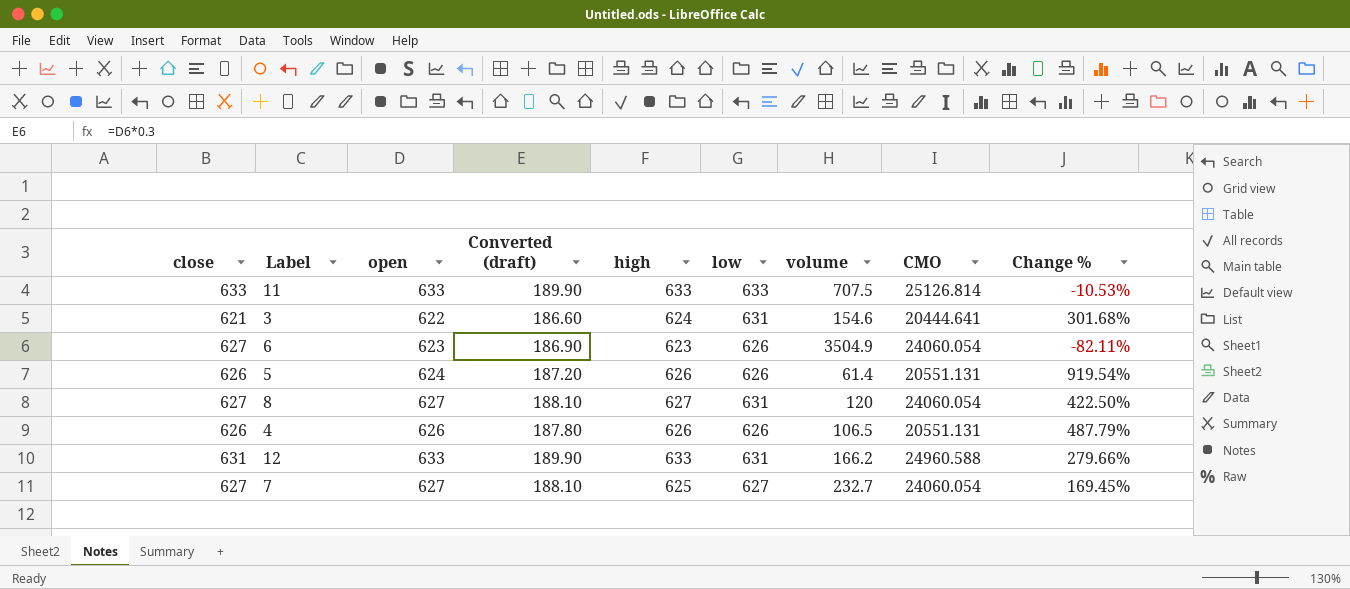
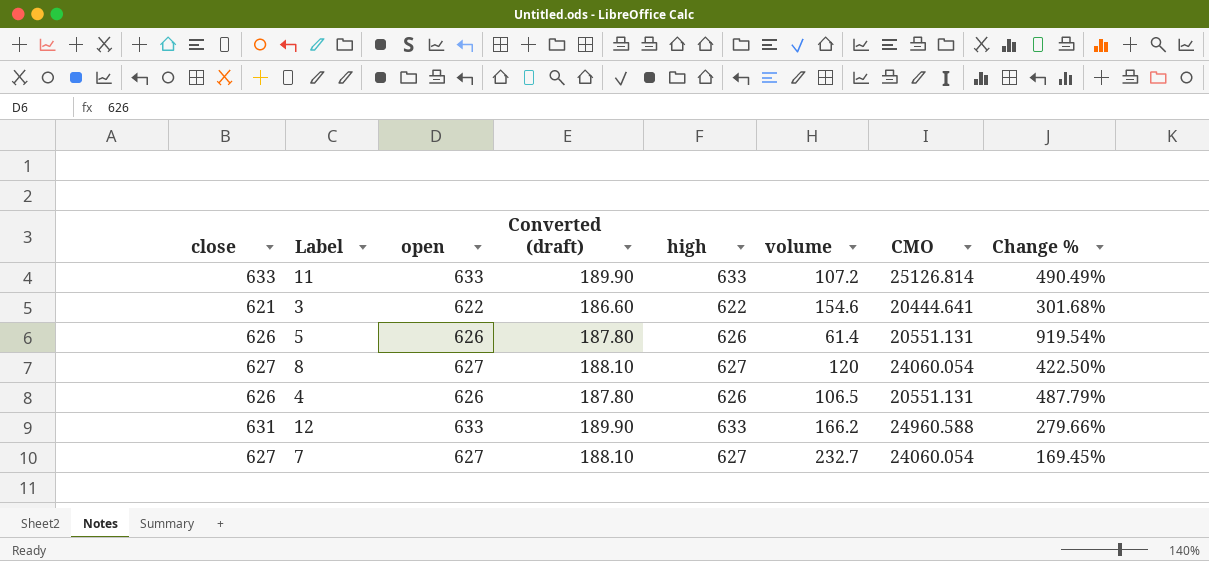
column low | position: 6 -> none
row 6: 627 | 623 | 186.90 | 623 | 626 | 3504.9 | 24060.054 | -82.11% -> none
11 | volume: 707.5 -> 107.2
11 | Change %: -10.53% -> 490.49%
3 | high: 624 -> 622
5 | open: 624 -> 626
5 | Converted (draft): 187.20 -> 187.80
7 | high: 625 -> 627

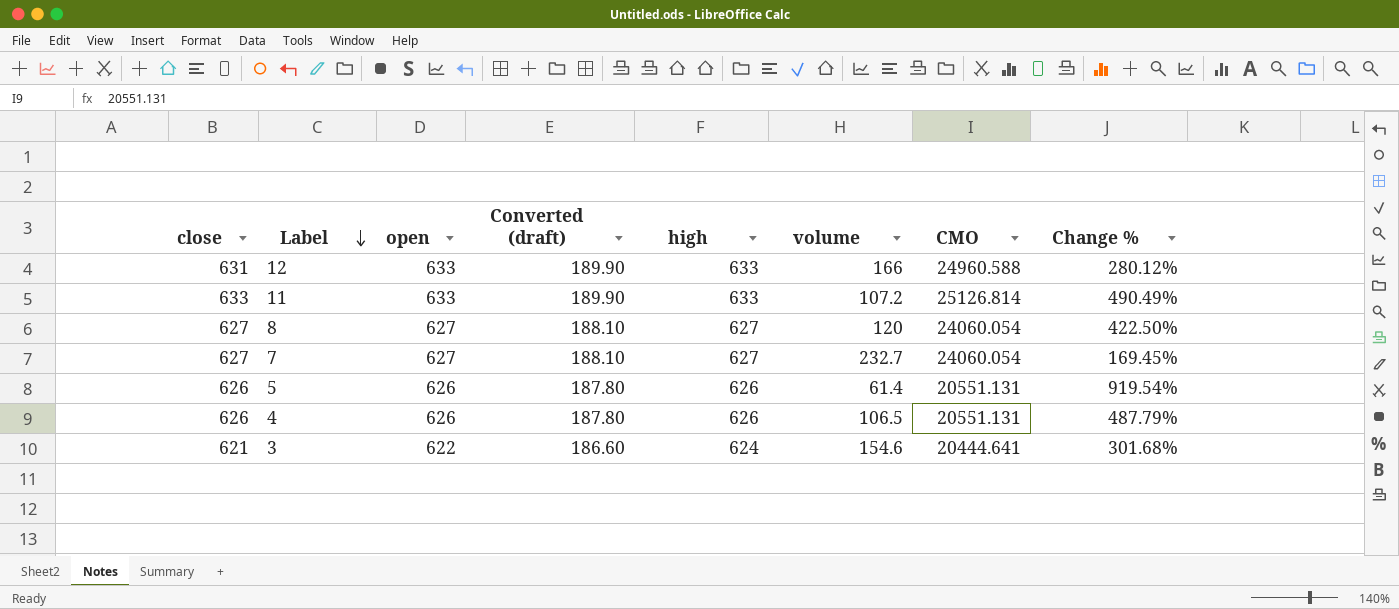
row order: none -> Label descending
12 | volume: 166.2 -> 166
12 | Change %: 279.66% -> 280.12%
3 | high: 622 -> 624

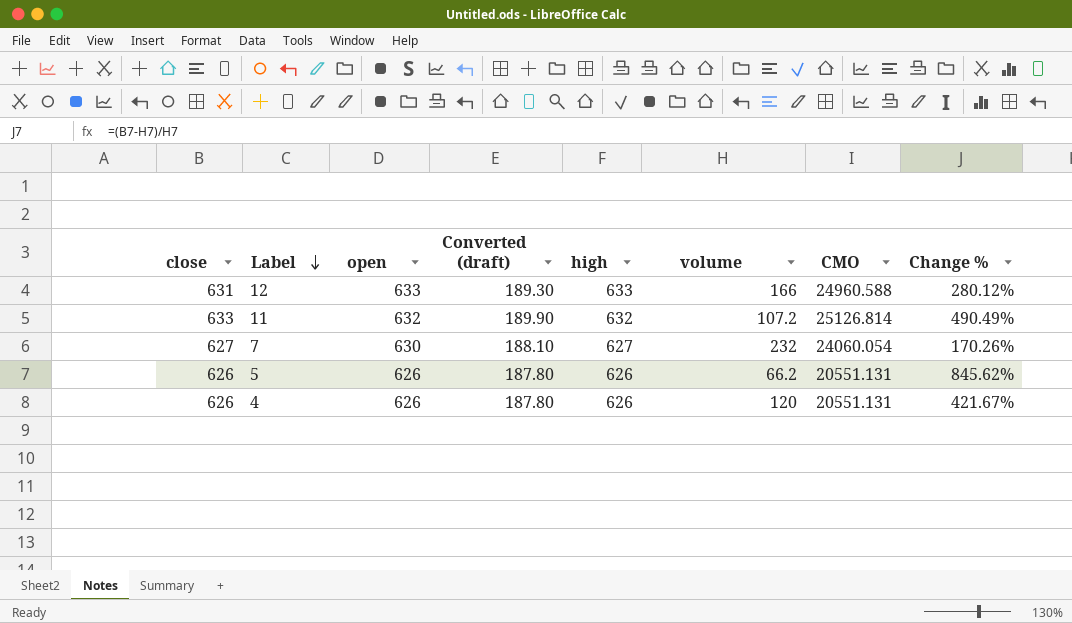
column Converted (draft) | formula: [open] * 0.3 -> [close] * 0.3
row 8: 627 | 627 | 188.10 | 627 | 120 | 24060.054 | 422.50% -> none
row 3: 621 | 622 | 186.60 | 624 | 154.6 | 20444.641 | 301.68% -> none
11 | open: 633 -> 632
11 | high: 633 -> 632
7 | open: 627 -> 630
7 | volume: 232.7 -> 232
7 | Change %: 169.45% -> 170.26%
5 | volume: 61.4 -> 66.2
5 | Change %: 919.54% -> 845.62%
4 | volume: 106.5 -> 120
4 | Change %: 487.79% -> 421.67%

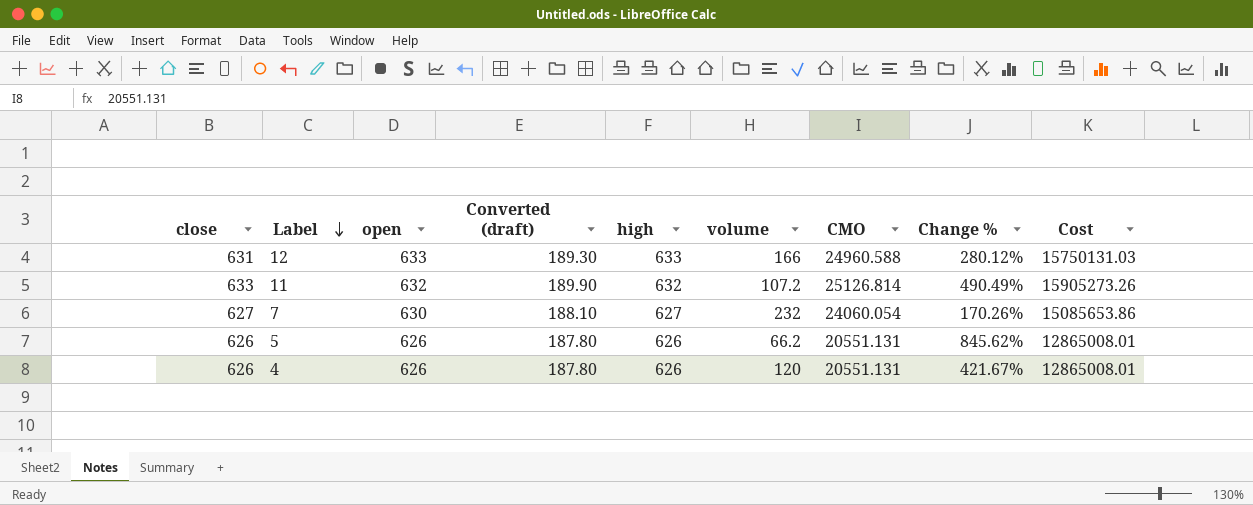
column Cost | formula: none -> [close] * [CMO]

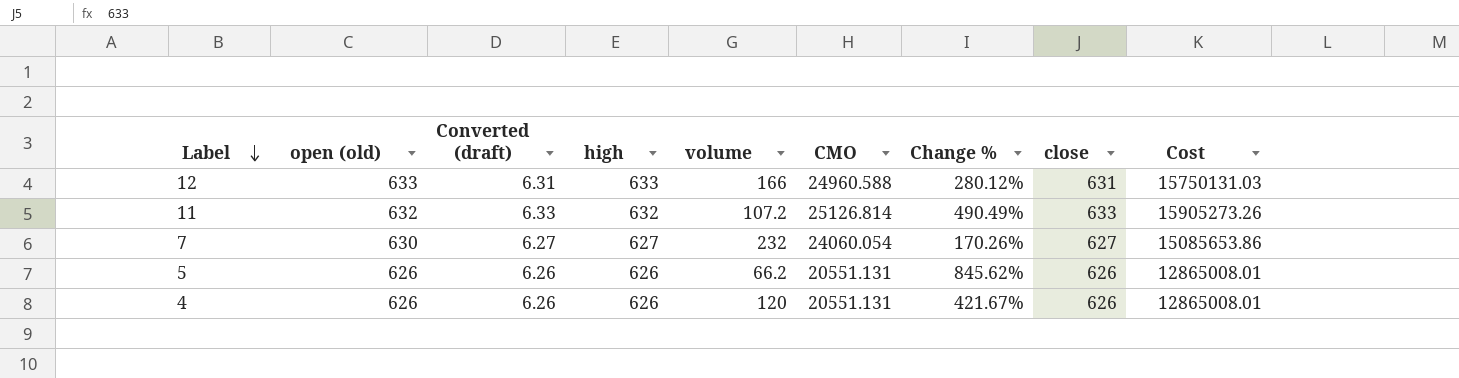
column name: open -> open (old)
column Converted (draft) | formula: [close] * 0.3 -> [close] * 0.01
column close | position: 1 -> 8

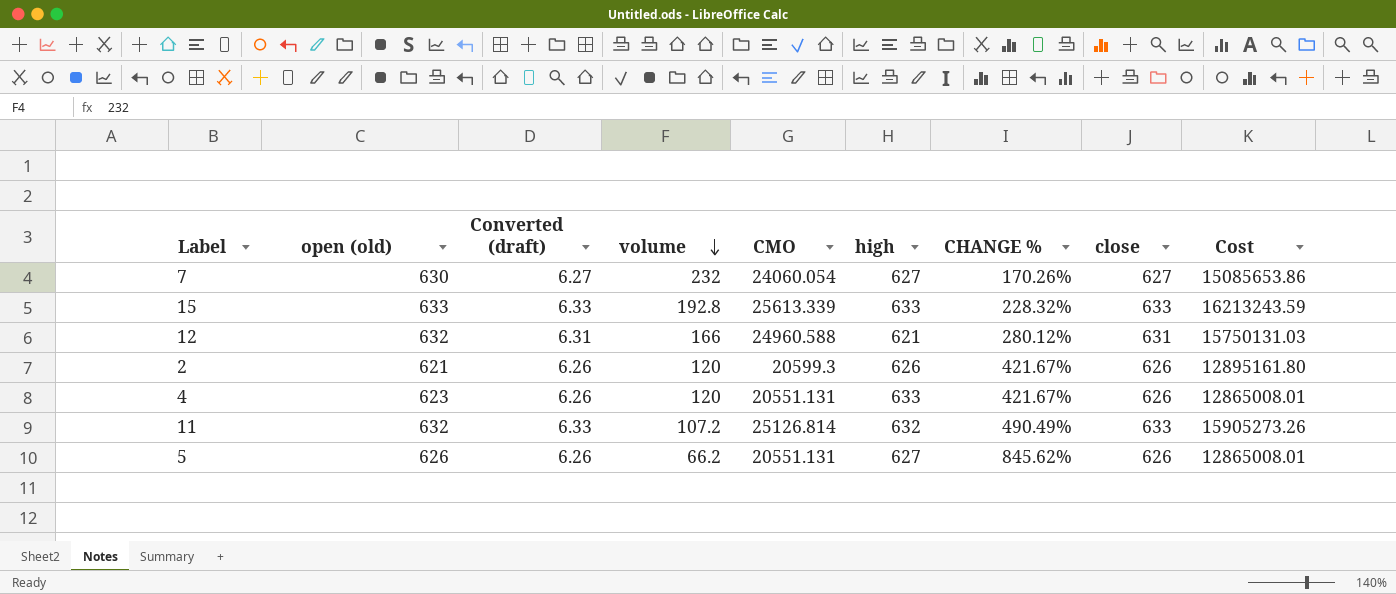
row order: Label descending -> volume descending
column high | position: 4 -> 6
column name: Change % -> CHANGE %
row 15: none -> 633 | 6.33 | 192.8 | 25613.339 | 633 | 228.32% | 633 | 16213243.59
12 | open (old): 633 -> 632
12 | high: 633 -> 621
row 2: none -> 621 | 6.26 | 120 | 20599.3 | 626 | 421.67% | 626 | 12895161.80
4 | open (old): 626 -> 623
4 | high: 626 -> 633
5 | high: 626 -> 627

